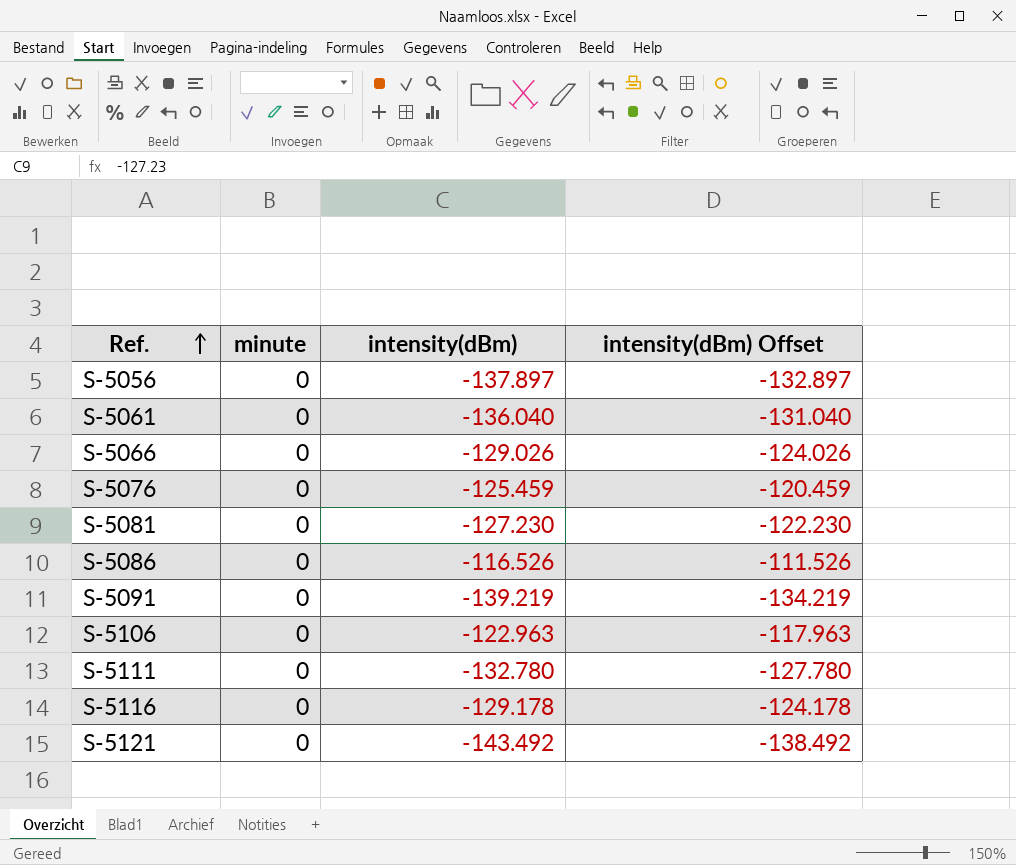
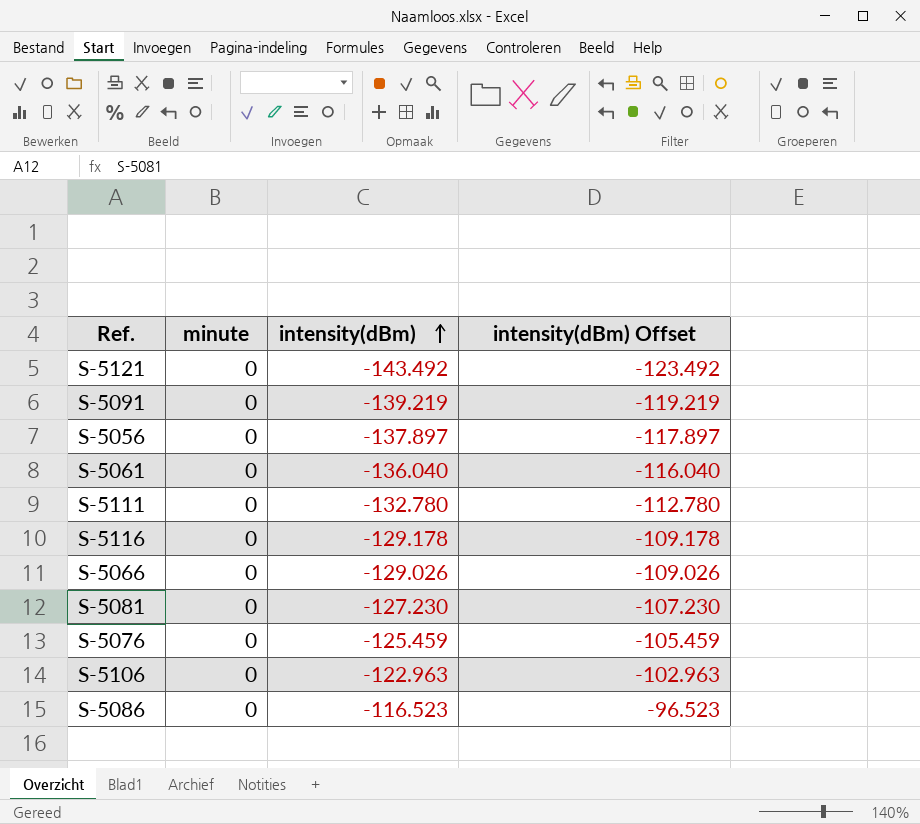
row order: Ref. ascending -> intensity(dBm) ascending
column intensity(dBm) Offset | formula: [intensity(dBm)] + 5 -> [intensity(dBm)] + 20
S-5086 | intensity(dBm): -116.526 -> -116.523

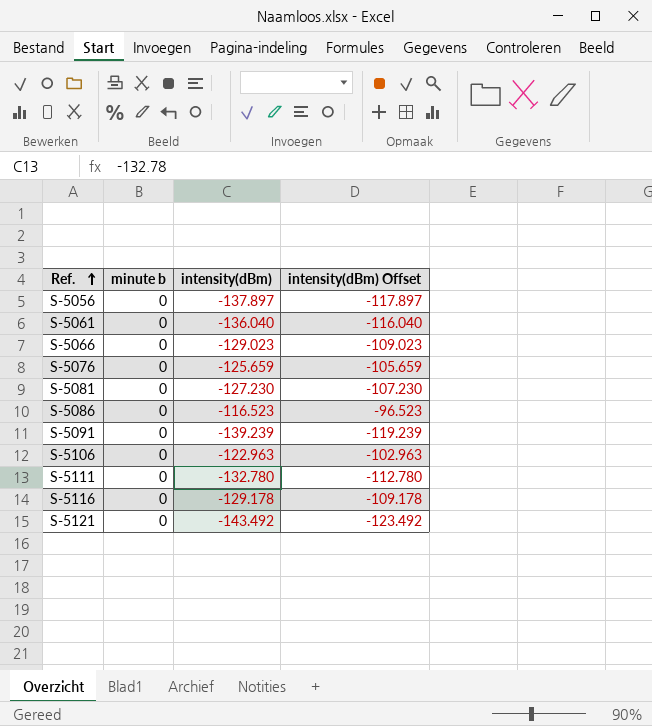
row order: intensity(dBm) ascending -> Ref. ascending
column name: minute -> minute b
S-5066 | intensity(dBm): -129.026 -> -129.023
S-5066 | intensity(dBm) Offset: -109.026 -> -109.023
S-5076 | intensity(dBm): -125.459 -> -125.659
S-5076 | intensity(dBm) Offset: -105.459 -> -105.659
S-5091 | intensity(dBm): -139.219 -> -139.239
S-5091 | intensity(dBm) Offset: -119.219 -> -119.239

